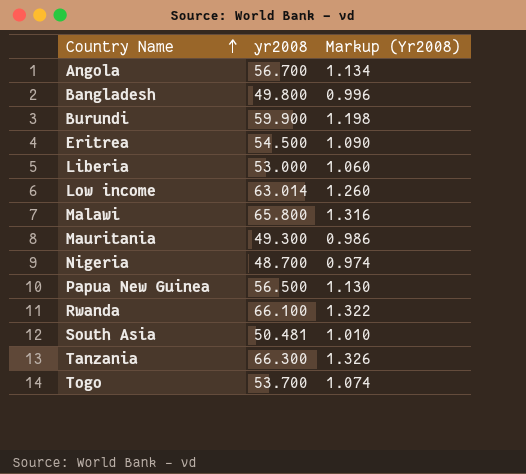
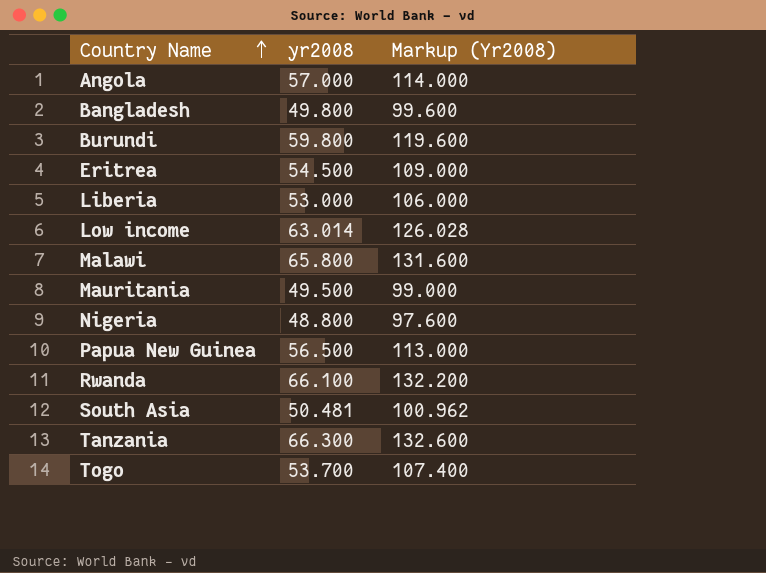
column Markup (Yr2008) | formula: [yr2008] * 0.02 -> [yr2008] * 2
Angola | yr2008: 56.700 -> 57.000
Burundi | yr2008: 59.900 -> 59.800
Mauritania | yr2008: 49.300 -> 49.500
Nigeria | yr2008: 48.700 -> 48.800

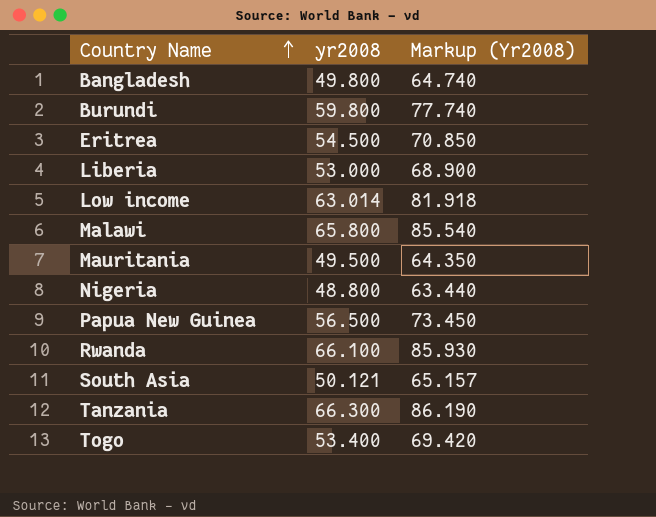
column Markup (Yr2008) | formula: [yr2008] * 2 -> [yr2008] * 1.3
row Angola: 57.000 | 114.000 -> none
South Asia | yr2008: 50.481 -> 50.121
Togo | yr2008: 53.700 -> 53.400

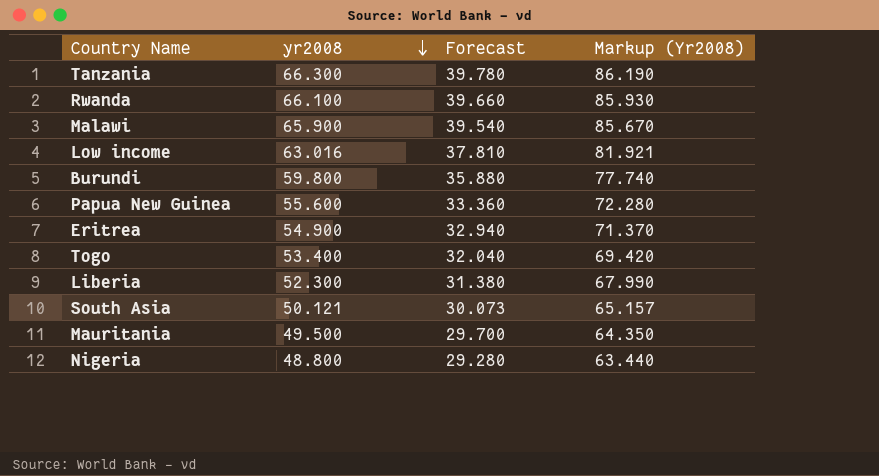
row order: Country Name ascending -> yr2008 descending
column Forecast | formula: none -> [yr2008] * 0.6
row Bangladesh: 49.800 | 64.740 -> none
Malawi | yr2008: 65.800 -> 65.900
Malawi | Markup (Yr2008): 85.540 -> 85.670
Low income | yr2008: 63.014 -> 63.016
Low income | Markup (Yr2008): 81.918 -> 81.921
Papua New Guinea | yr2008: 56.500 -> 55.600
Papua New Guinea | Markup (Yr2008): 73.450 -> 72.280
Eritrea | yr2008: 54.500 -> 54.900
Eritrea | Markup (Yr2008): 70.850 -> 71.370
Liberia | yr2008: 53.000 -> 52.300
Liberia | Markup (Yr2008): 68.900 -> 67.990

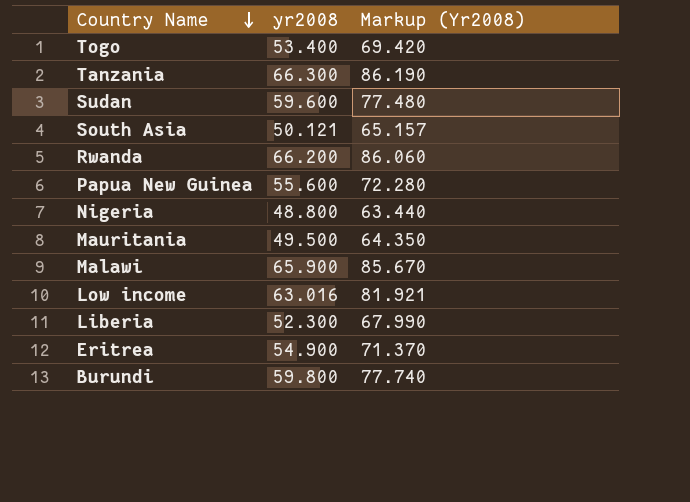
row order: yr2008 descending -> Country Name descending
column Forecast | formula: [yr2008] * 0.6 -> none
row Sudan: none -> 59.600 | 77.480
Rwanda | yr2008: 66.100 -> 66.200
Rwanda | Markup (Yr2008): 85.930 -> 86.060

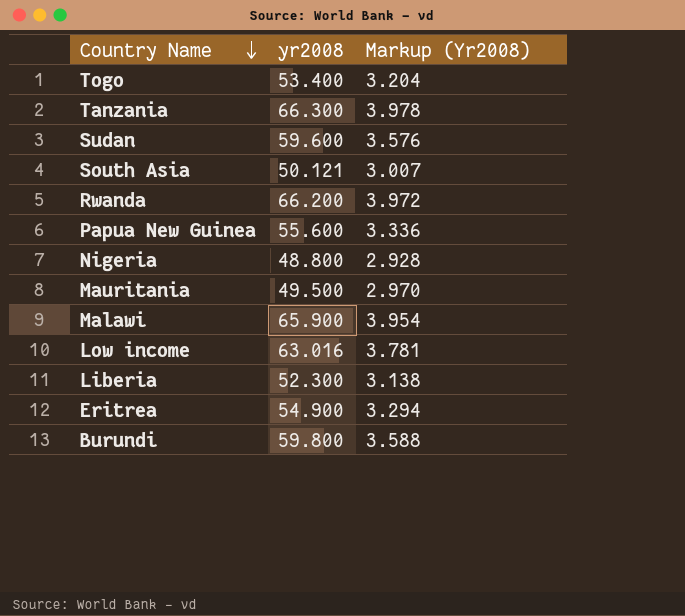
column Markup (Yr2008) | formula: [yr2008] * 1.3 -> [yr2008] * 0.06

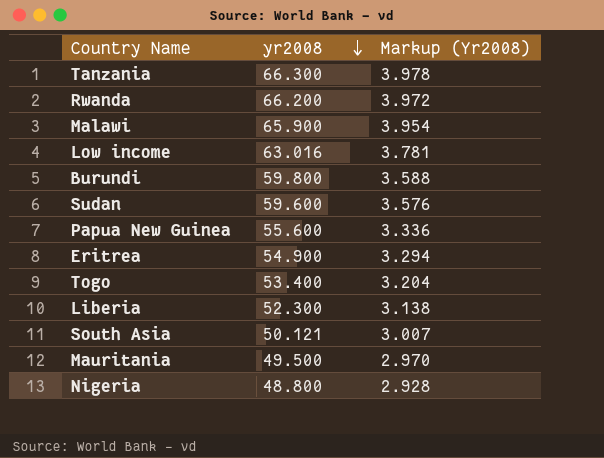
row order: Country Name descending -> yr2008 descending

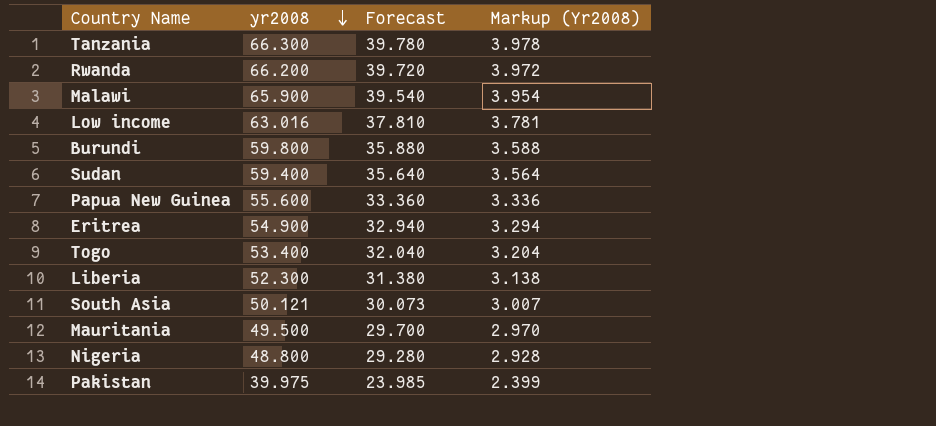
column Forecast | formula: none -> [yr2008] * 0.6
Sudan | yr2008: 59.600 -> 59.400
Sudan | Markup (Yr2008): 3.576 -> 3.564
row Pakistan: none -> 39.975 | 23.985 | 2.399

